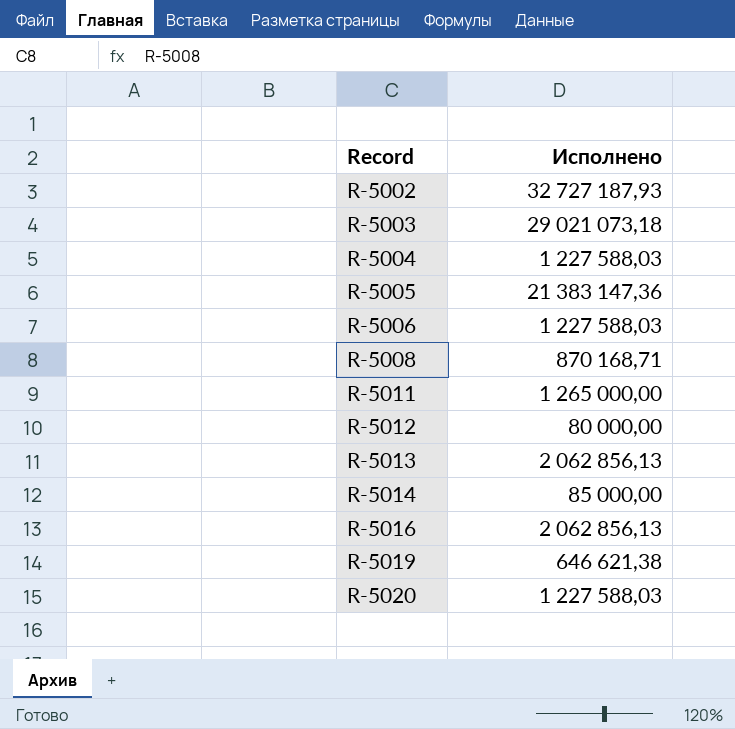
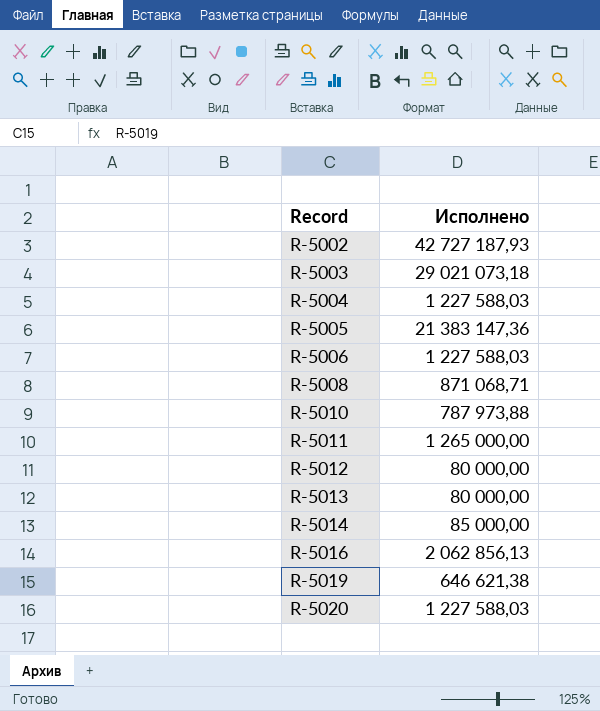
R-5002 | Исполнено: 32 727 187,93 -> 42 727 187,93
R-5008 | Исполнено: 870 168,71 -> 871 068,71
row R-5010: none -> 787 973,88
R-5013 | Исполнено: 2 062 856,13 -> 80 000,00

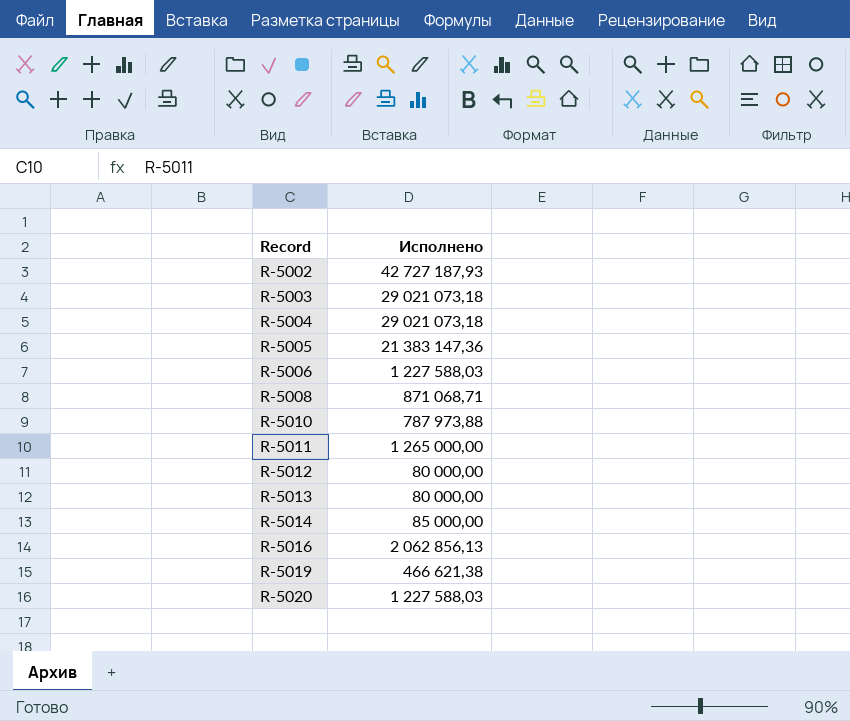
R-5004 | Исполнено: 1 227 588,03 -> 29 021 073,18
R-5019 | Исполнено: 646 621,38 -> 466 621,38

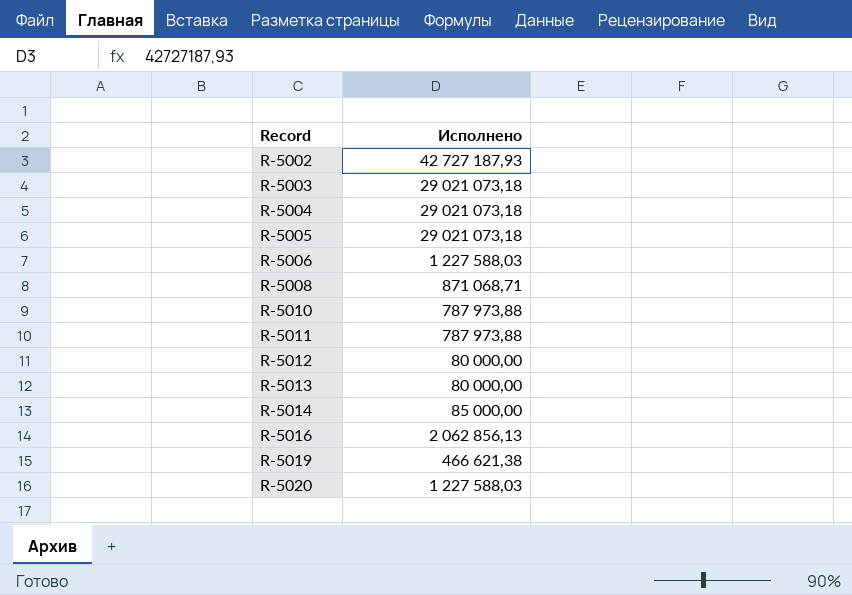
R-5005 | Исполнено: 21 383 147,36 -> 29 021 073,18
R-5011 | Исполнено: 1 265 000,00 -> 787 973,88

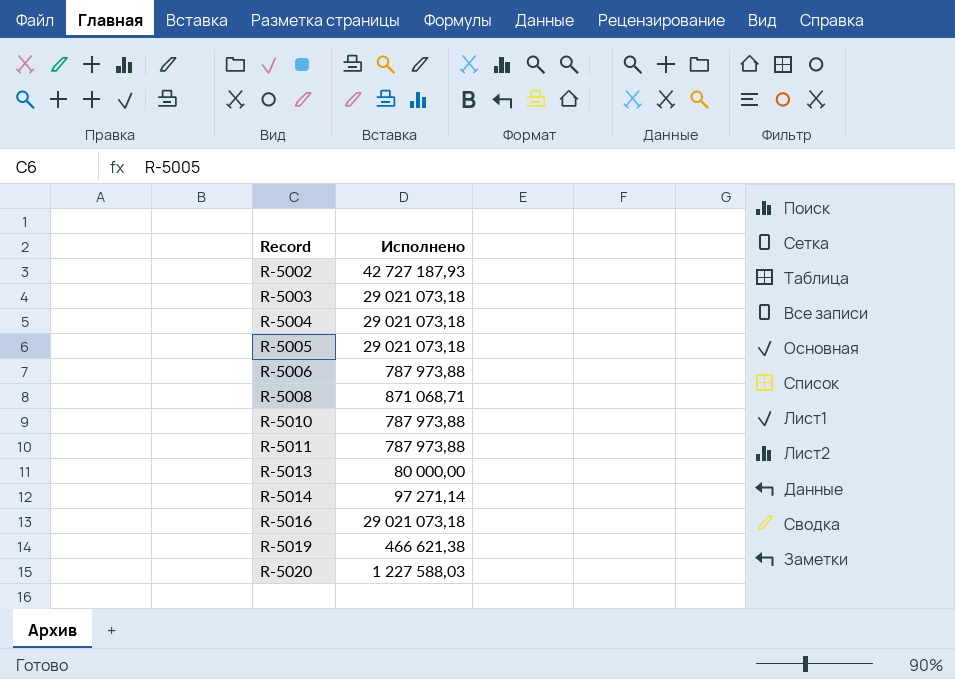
row R-5012: 80 000,00 -> none
R-5006 | Исполнено: 1 227 588,03 -> 787 973,88
R-5014 | Исполнено: 85 000,00 -> 97 271,14
R-5016 | Исполнено: 2 062 856,13 -> 29 021 073,18

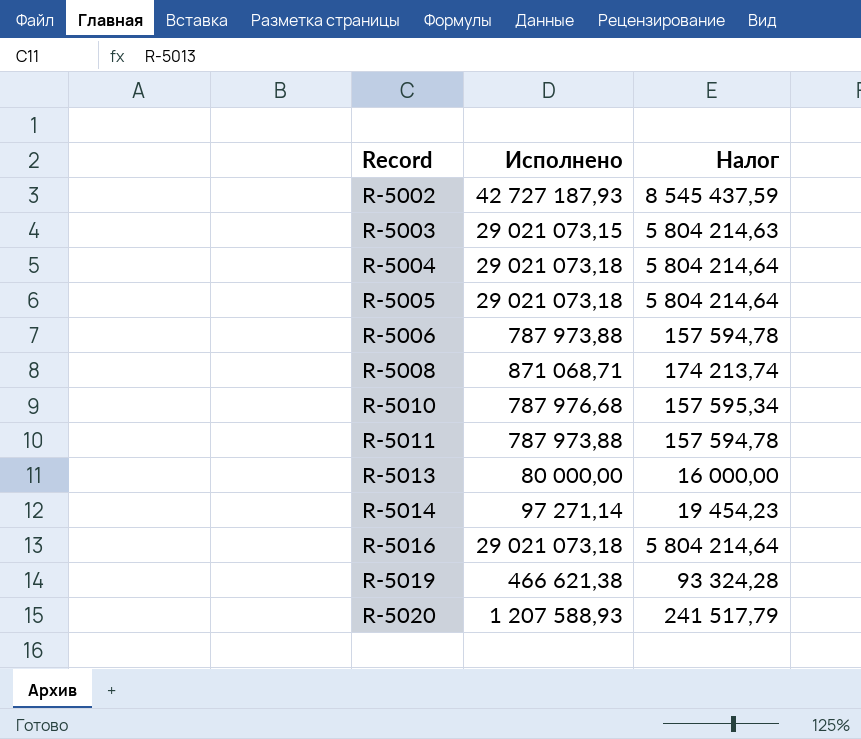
column Налог | formula: none -> [Исполнено] * 0,2
R-5003 | Исполнено: 29 021 073,18 -> 29 021 073,15
R-5010 | Исполнено: 787 973,88 -> 787 976,68
R-5020 | Исполнено: 1 227 588,03 -> 1 207 588,93

